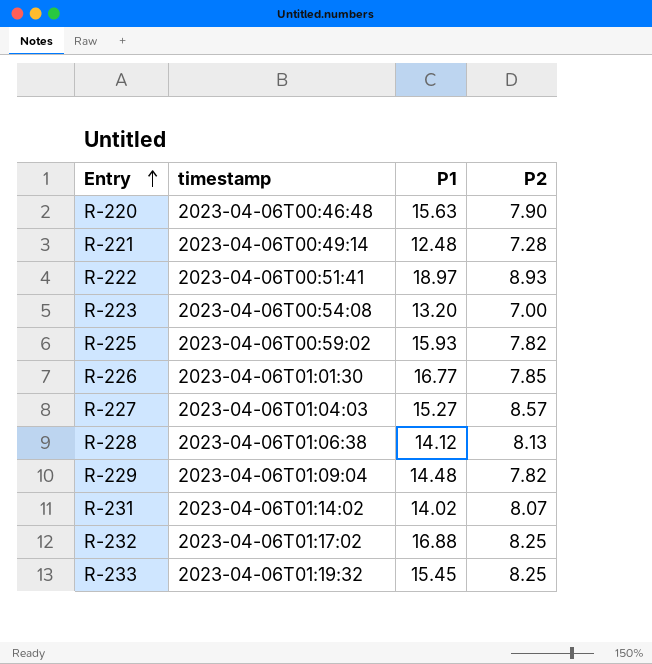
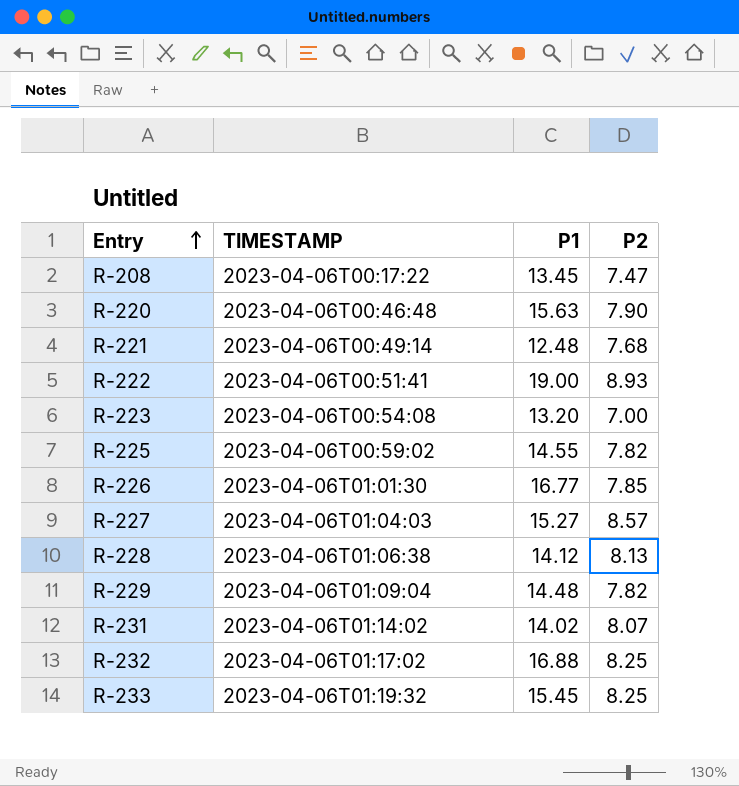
column name: timestamp -> TIMESTAMP
row R-208: none -> 2023-04-06T00:17:22 | 13.45 | 7.47
R-221 | P2: 7.28 -> 7.68
R-222 | P1: 18.97 -> 19.00
R-225 | P1: 15.93 -> 14.55

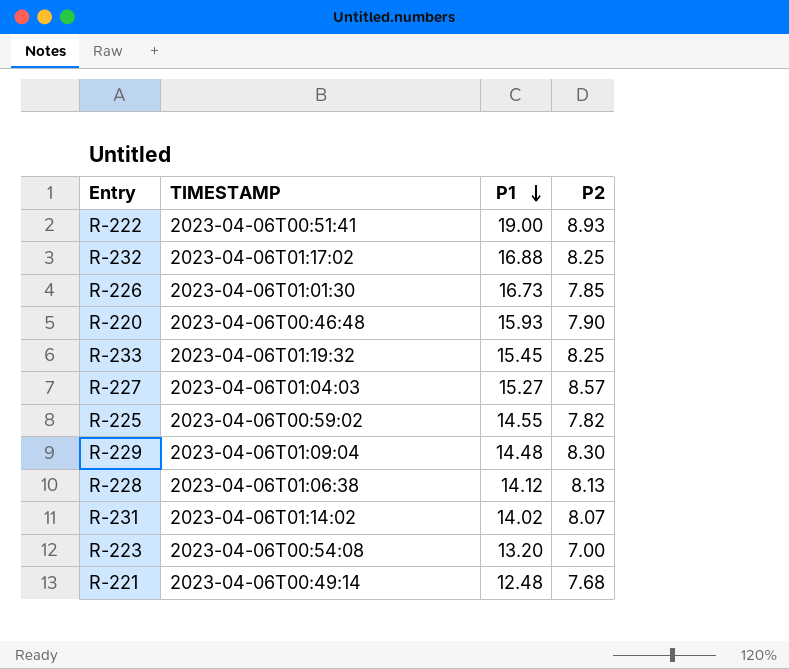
row order: Entry ascending -> P1 descending
row R-208: 2023-04-06T00:17:22 | 13.45 | 7.47 -> none
R-226 | P1: 16.77 -> 16.73
R-220 | P1: 15.63 -> 15.93
R-229 | P2: 7.82 -> 8.30

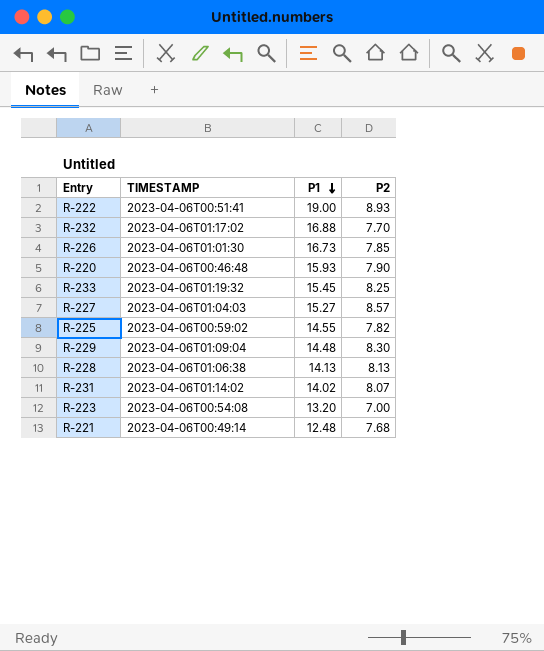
R-232 | P2: 8.25 -> 7.70
R-228 | P1: 14.12 -> 14.13

